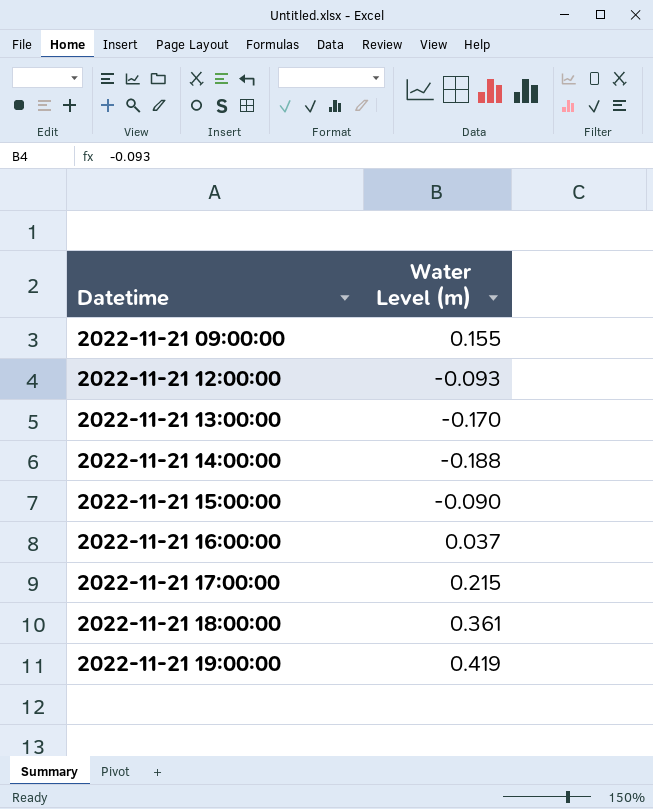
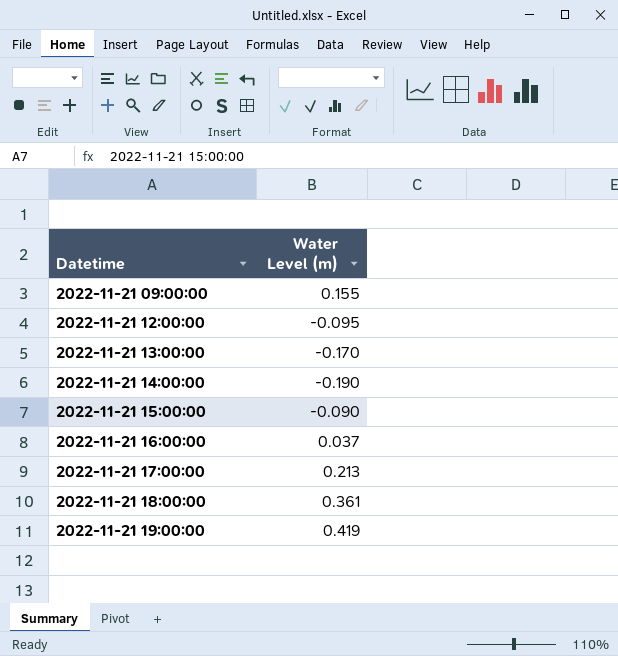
2022-11-21 12:00:00 | Water Level (m): -0.093 -> -0.095
2022-11-21 14:00:00 | Water Level (m): -0.188 -> -0.190
2022-11-21 17:00:00 | Water Level (m): 0.215 -> 0.213

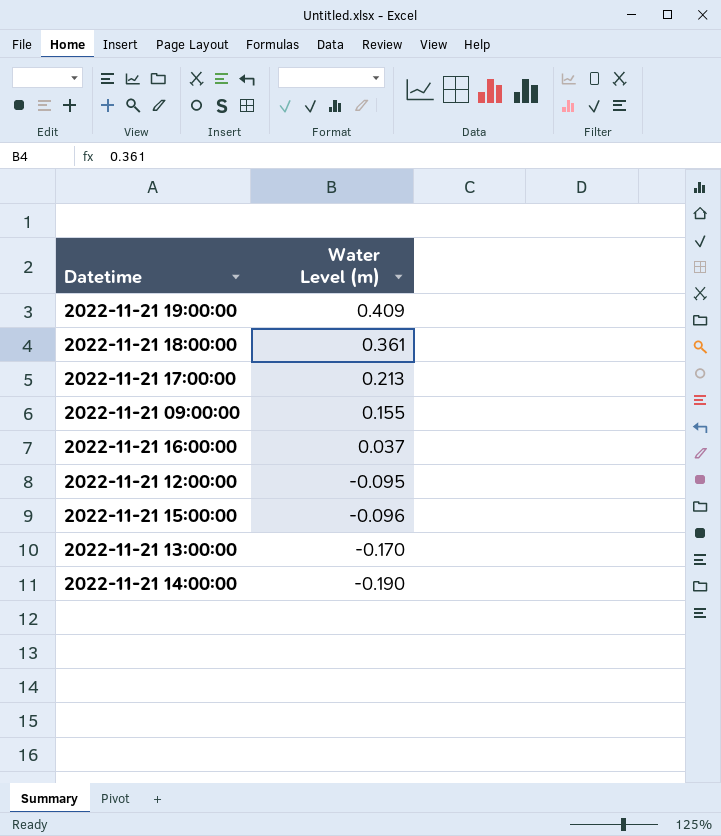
row order: Datetime ascending -> Water Level (m) descending
2022-11-21 19:00:00 | Water Level (m): 0.419 -> 0.409
2022-11-21 15:00:00 | Water Level (m): -0.090 -> -0.096

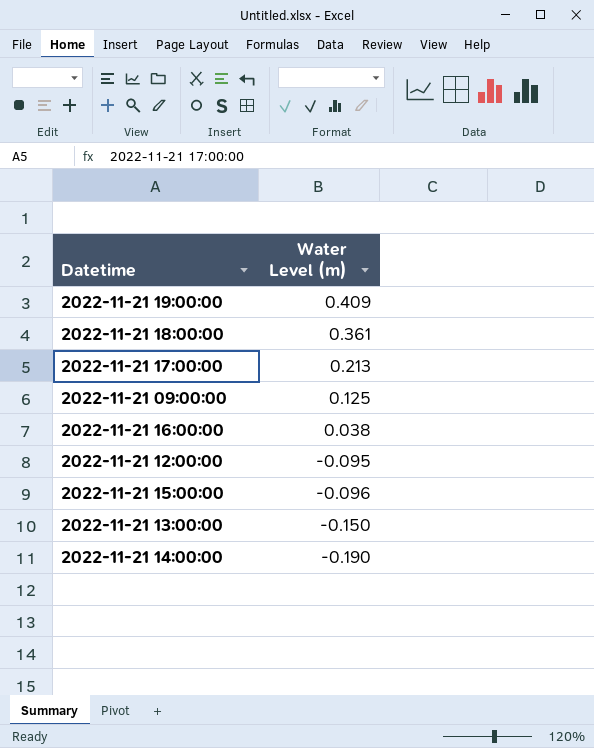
2022-11-21 09:00:00 | Water Level (m): 0.155 -> 0.125
2022-11-21 16:00:00 | Water Level (m): 0.037 -> 0.038
2022-11-21 13:00:00 | Water Level (m): -0.170 -> -0.150

